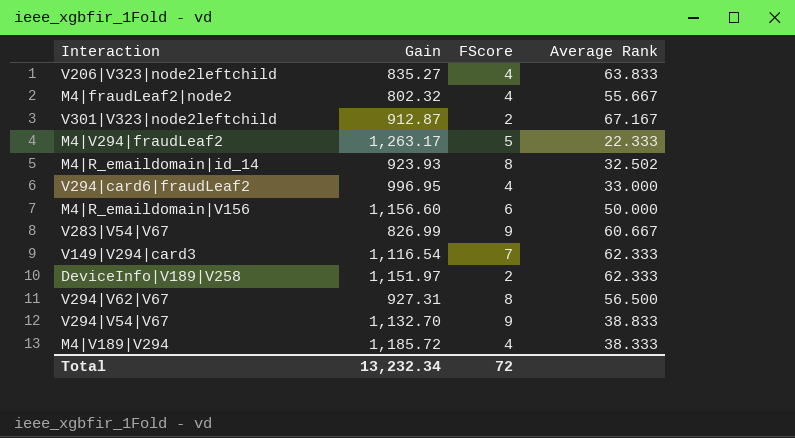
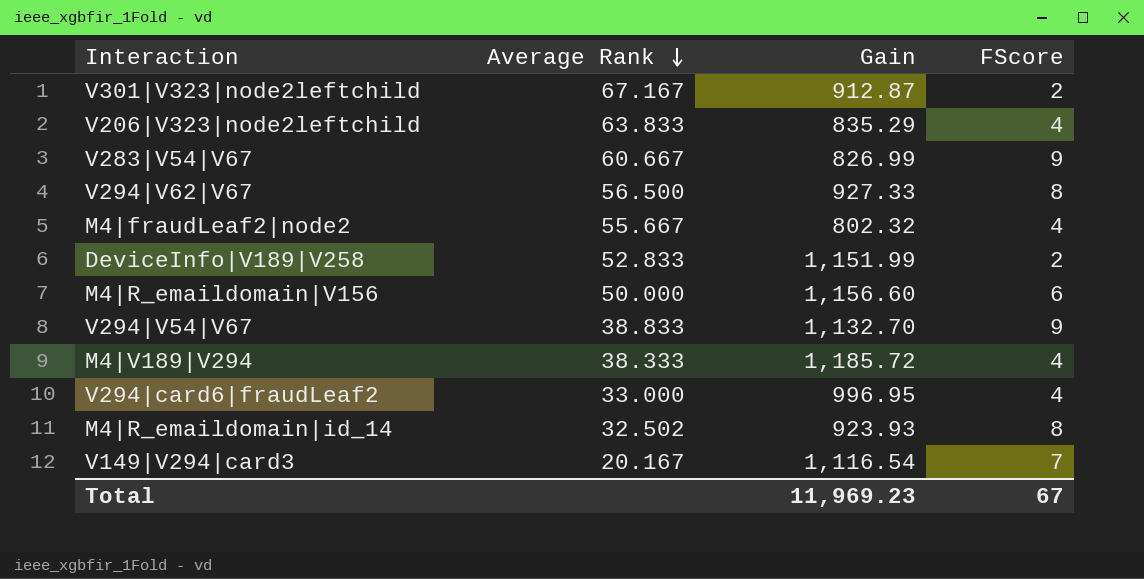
row order: none -> Average Rank descending
column Average Rank | position: 4 -> 2
row M4|V294|fraudLeaf2: 1,263.17 | 5 | 22.333 -> none
V206|V323|node2leftchild | Gain: 835.27 -> 835.29
V294|V62|V67 | Gain: 927.31 -> 927.33
DeviceInfo|V189|V258 | Average Rank: 62.333 -> 52.833
DeviceInfo|V189|V258 | Gain: 1,151.97 -> 1,151.99
V149|V294|card3 | Average Rank: 62.333 -> 20.167
Total | Gain: 13,232.34 -> 11,969.23
Total | FScore: 72 -> 67

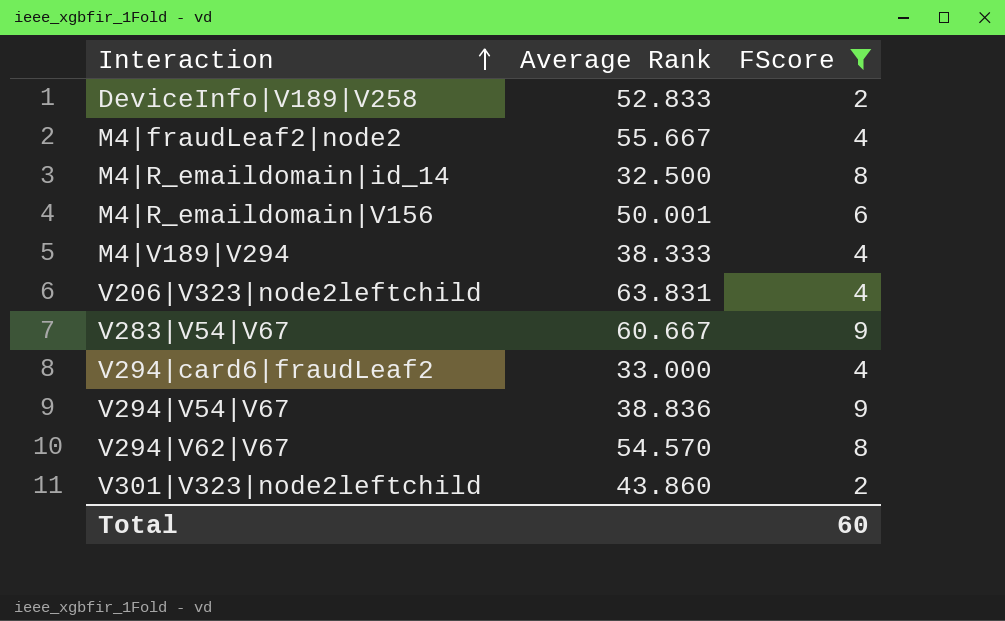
filter: none -> FScore != 7
row order: Average Rank descending -> Interaction ascending
column Gain | position: 3 -> none
M4|R_emaildomain|id_14 | Average Rank: 32.502 -> 32.500
M4|R_emaildomain|V156 | Average Rank: 50.000 -> 50.001
V206|V323|node2leftchild | Average Rank: 63.833 -> 63.831
V294|V54|V67 | Average Rank: 38.833 -> 38.836
V294|V62|V67 | Average Rank: 56.500 -> 54.570
V301|V323|node2leftchild | Average Rank: 67.167 -> 43.860
Total | FScore: 67 -> 60

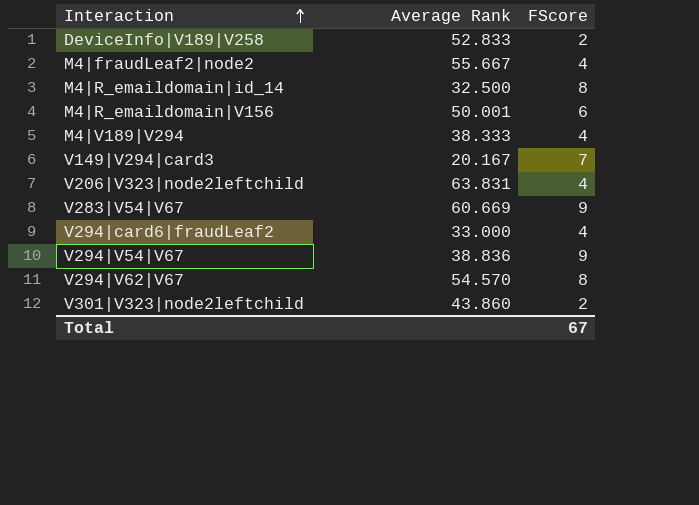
filter: FScore != 7 -> none
V283|V54|V67 | Average Rank: 60.667 -> 60.669
Total | FScore: 60 -> 67

